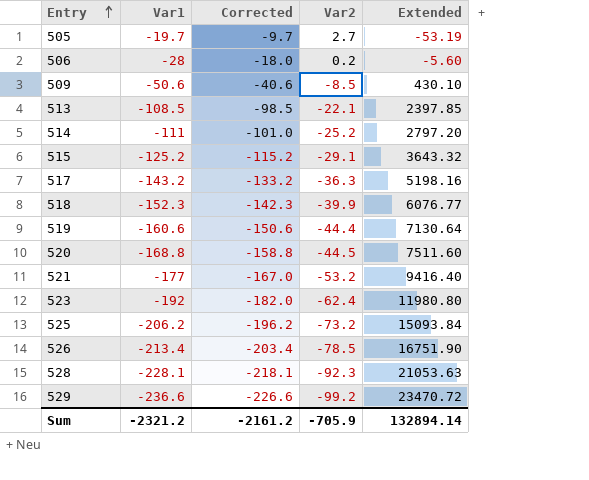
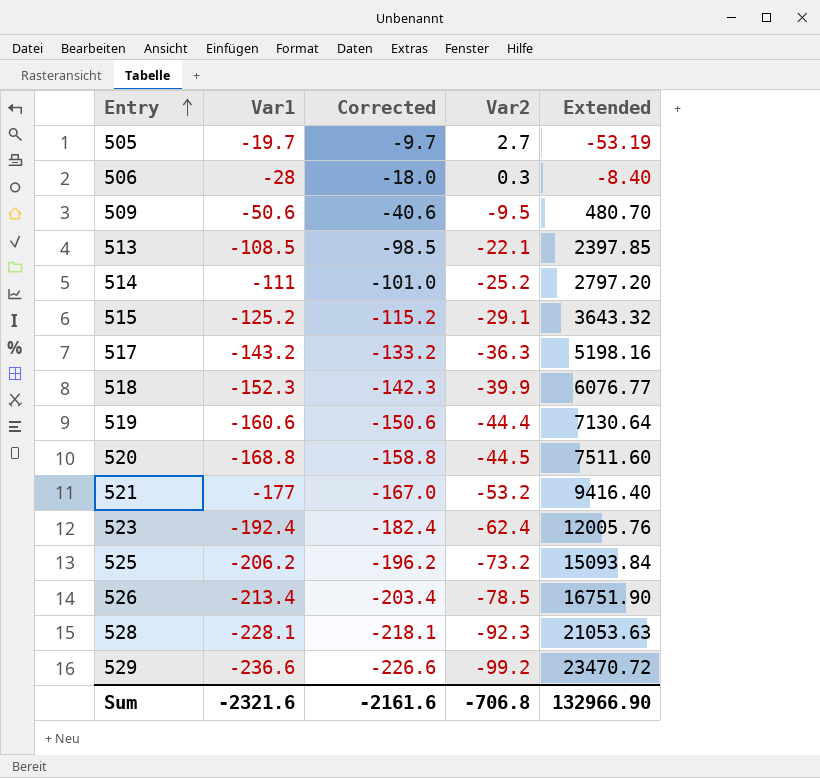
506 | Var2: 0.2 -> 0.3
506 | Extended: -5.60 -> -8.40
509 | Var2: -8.5 -> -9.5
509 | Extended: 430.10 -> 480.70
523 | Var1: -192 -> -192.4
523 | Corrected: -182.0 -> -182.4
523 | Extended: 11980.80 -> 12005.76
Sum | Var1: -2321.2 -> -2321.6
Sum | Corrected: -2161.2 -> -2161.6
Sum | Var2: -705.9 -> -706.8
Sum | Extended: 132894.14 -> 132966.90

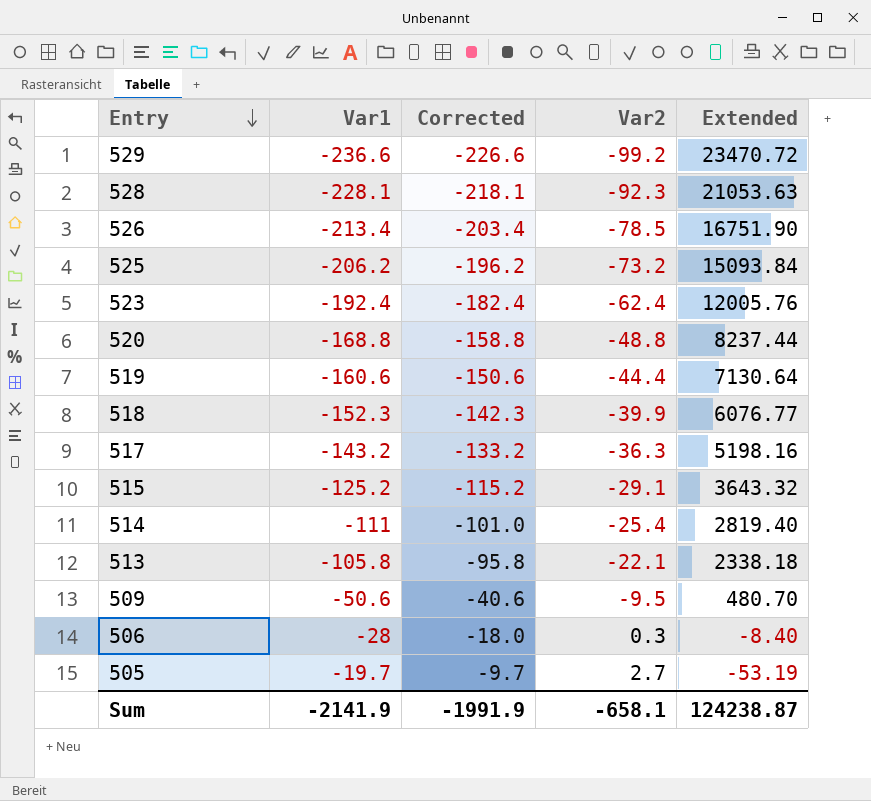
row order: Entry ascending -> Entry descending
row 521: -177 | -167.0 | -53.2 | 9416.40 -> none
520 | Var2: -44.5 -> -48.8
520 | Extended: 7511.60 -> 8237.44
514 | Var2: -25.2 -> -25.4
514 | Extended: 2797.20 -> 2819.40
513 | Var1: -108.5 -> -105.8
513 | Corrected: -98.5 -> -95.8
513 | Extended: 2397.85 -> 2338.18
Sum | Var1: -2321.6 -> -2141.9
Sum | Corrected: -2161.6 -> -1991.9
Sum | Var2: -706.8 -> -658.1
Sum | Extended: 132966.90 -> 124238.87

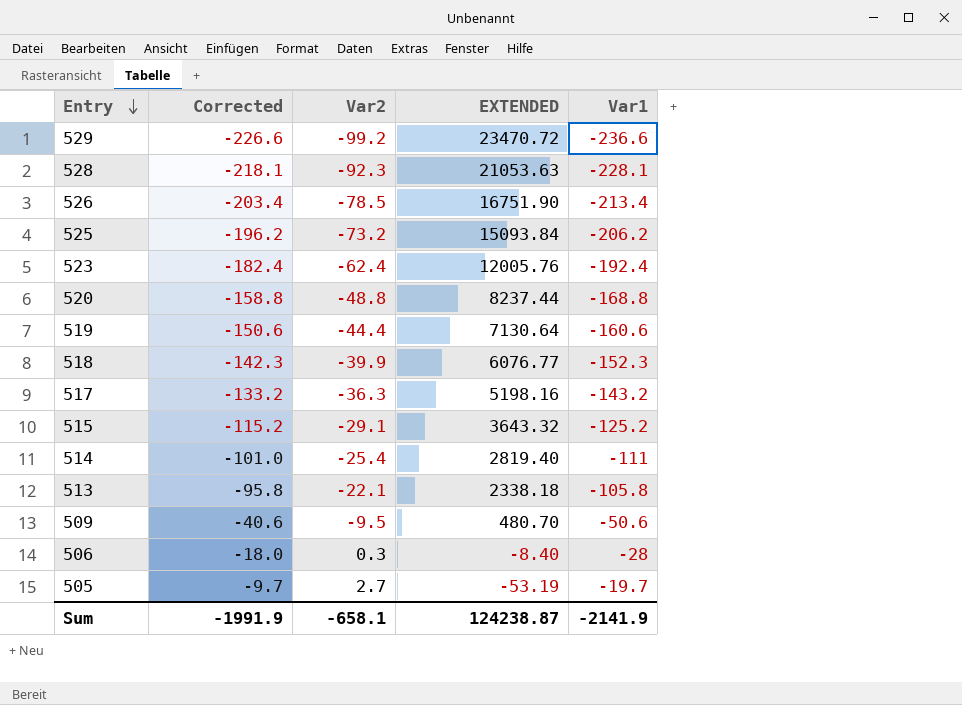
column name: Extended -> EXTENDED
column Var1 | position: 2 -> 5

